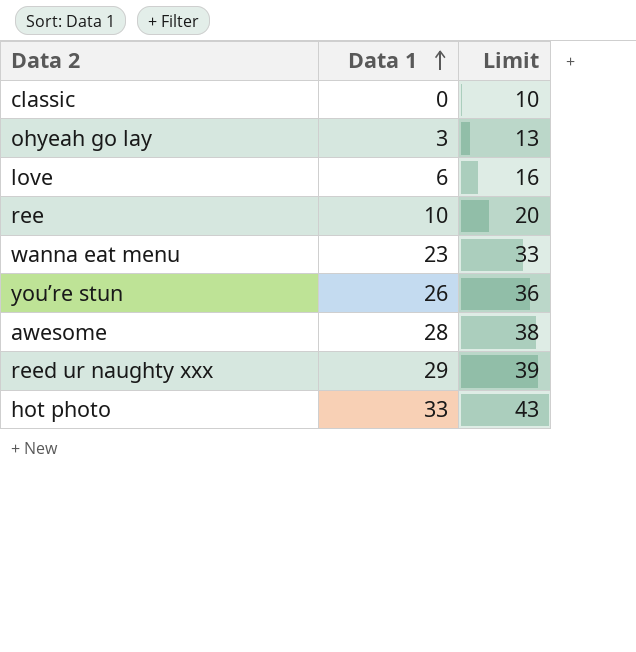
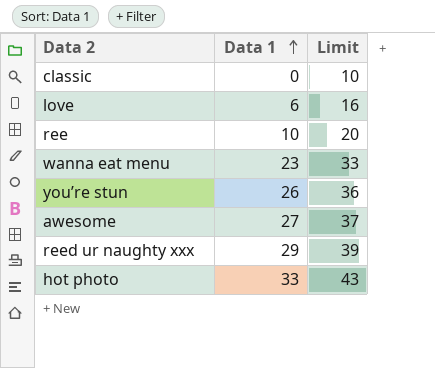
row ohyeah go lay: 3 | 13 -> none
awesome | Data 1: 28 -> 27
awesome | Limit: 38 -> 37

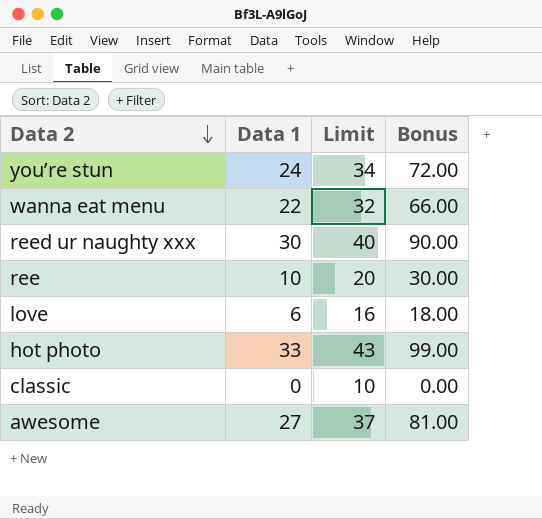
row order: Data 1 ascending -> Data 2 descending
column Bonus | formula: none -> [Data 1] * 3
you’re stun | Data 1: 26 -> 24
you’re stun | Limit: 36 -> 34
wanna eat menu | Data 1: 23 -> 22
wanna eat menu | Limit: 33 -> 32
reed ur naughty xxx | Data 1: 29 -> 30
reed ur naughty xxx | Limit: 39 -> 40

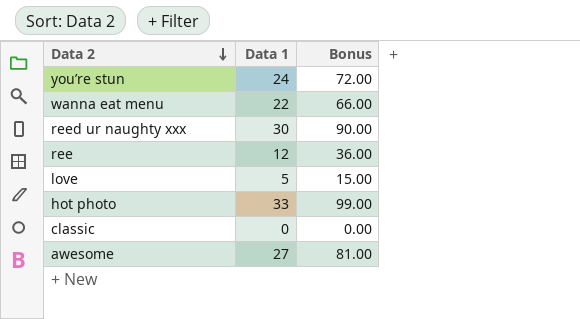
column Limit | formula: [Data 1] + 10 -> none
ree | Data 1: 10 -> 12
ree | Bonus: 30.00 -> 36.00
love | Data 1: 6 -> 5
love | Bonus: 18.00 -> 15.00

